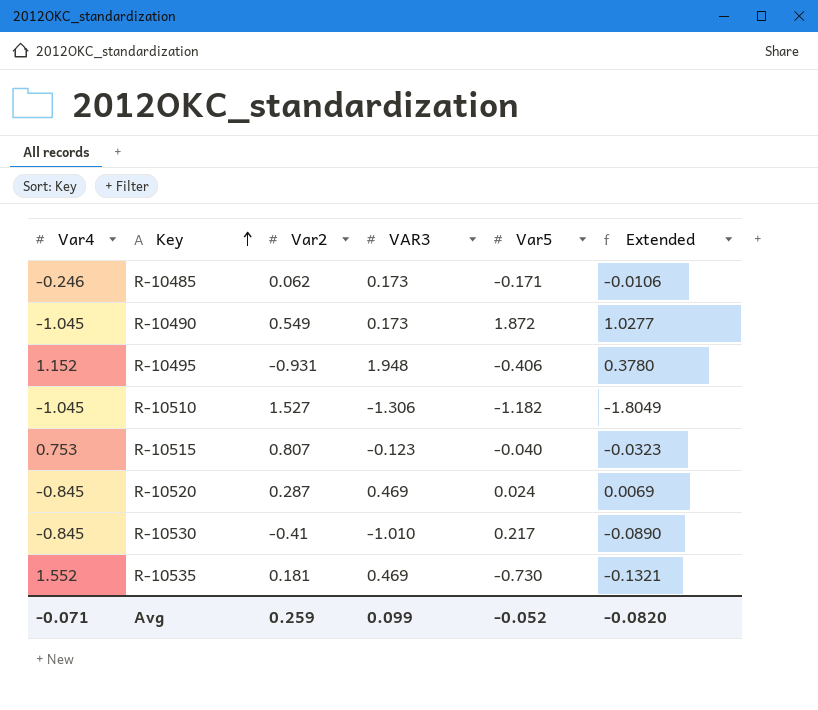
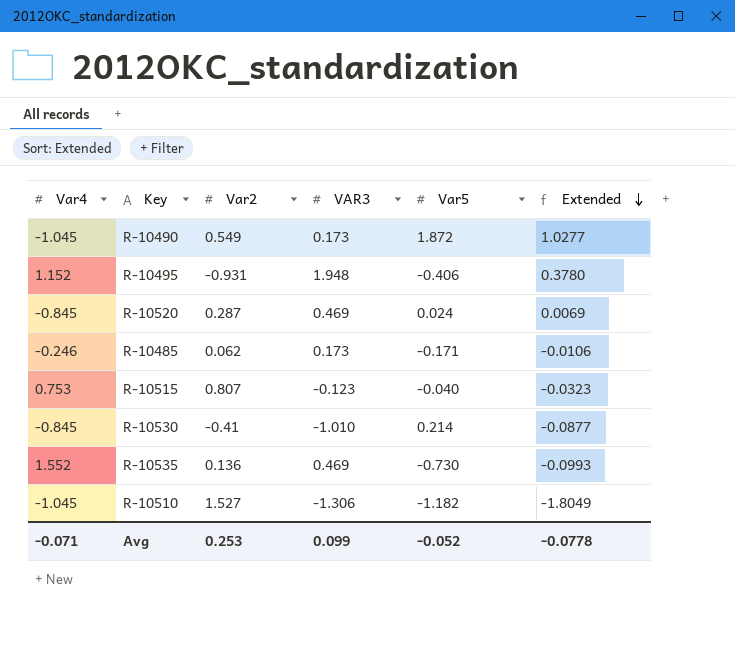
row order: Key ascending -> Extended descending
R-10530 | Var5: 0.217 -> 0.214
R-10530 | Extended: -0.0890 -> -0.0877
R-10535 | Var2: 0.181 -> 0.136
R-10535 | Extended: -0.1321 -> -0.0993
Avg | Var2: 0.259 -> 0.253
Avg | Extended: -0.0820 -> -0.0778

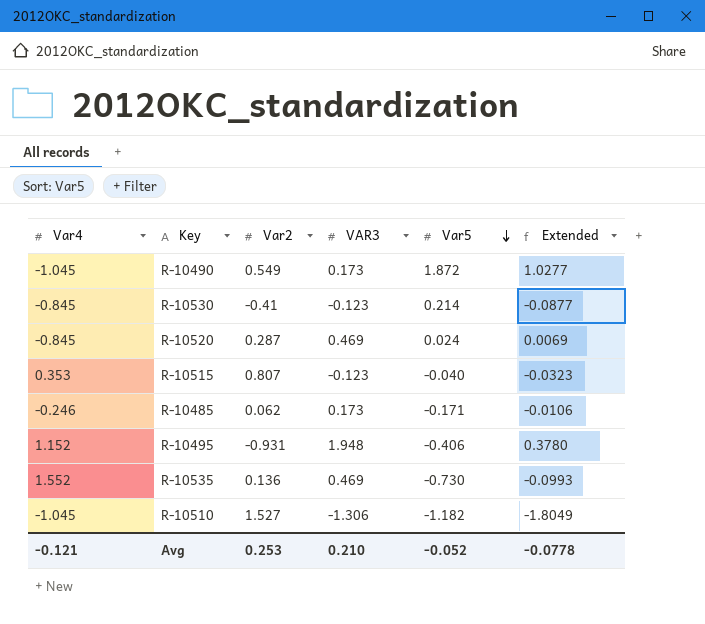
row order: Extended descending -> Var5 descending
R-10530 | VAR3: -1.010 -> -0.123
R-10515 | Var4: 0.753 -> 0.353
Avg | Var4: -0.071 -> -0.121
Avg | VAR3: 0.099 -> 0.210

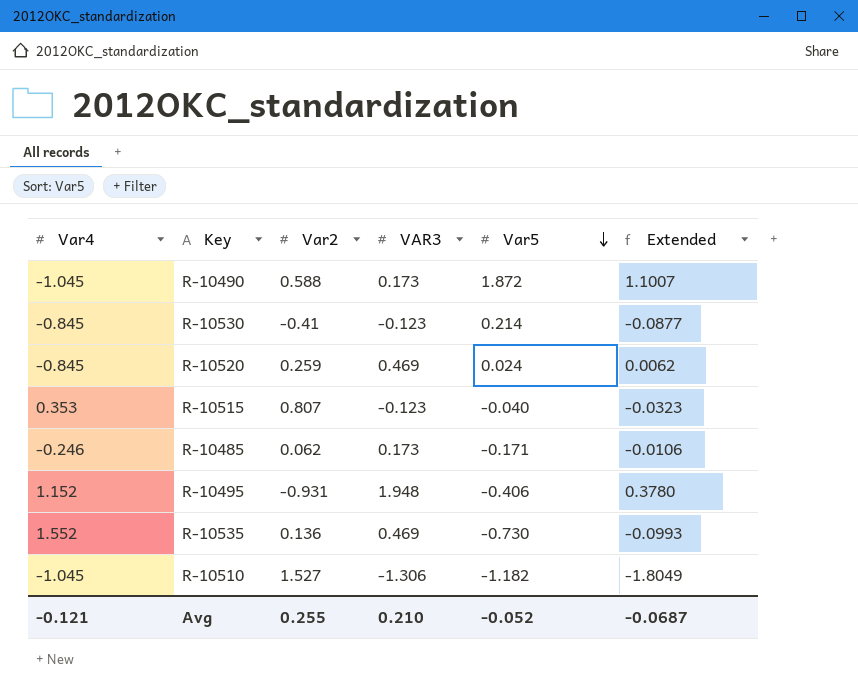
R-10490 | Var2: 0.549 -> 0.588
R-10490 | Extended: 1.0277 -> 1.1007
R-10520 | Var2: 0.287 -> 0.259
R-10520 | Extended: 0.0069 -> 0.0062
Avg | Var2: 0.253 -> 0.255
Avg | Extended: -0.0778 -> -0.0687

